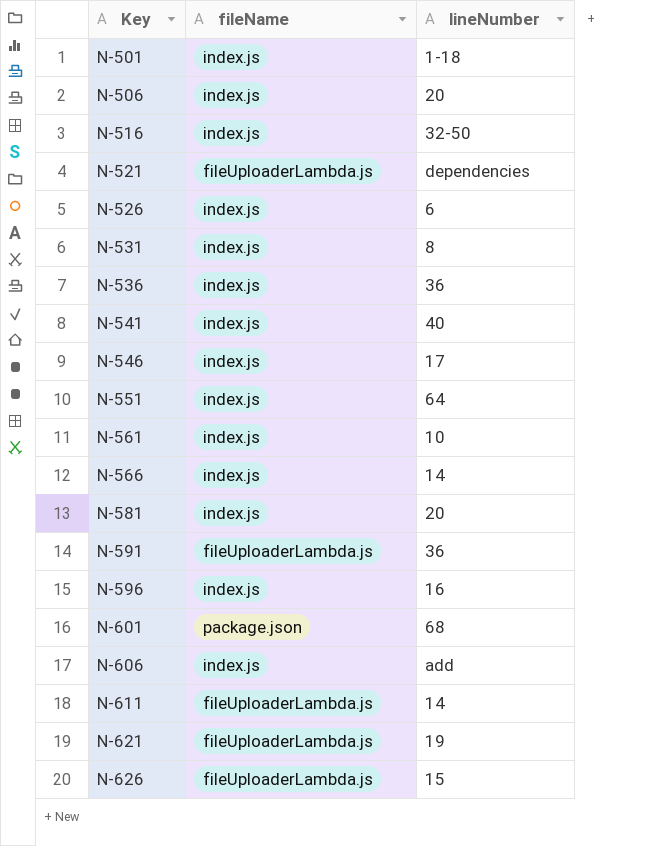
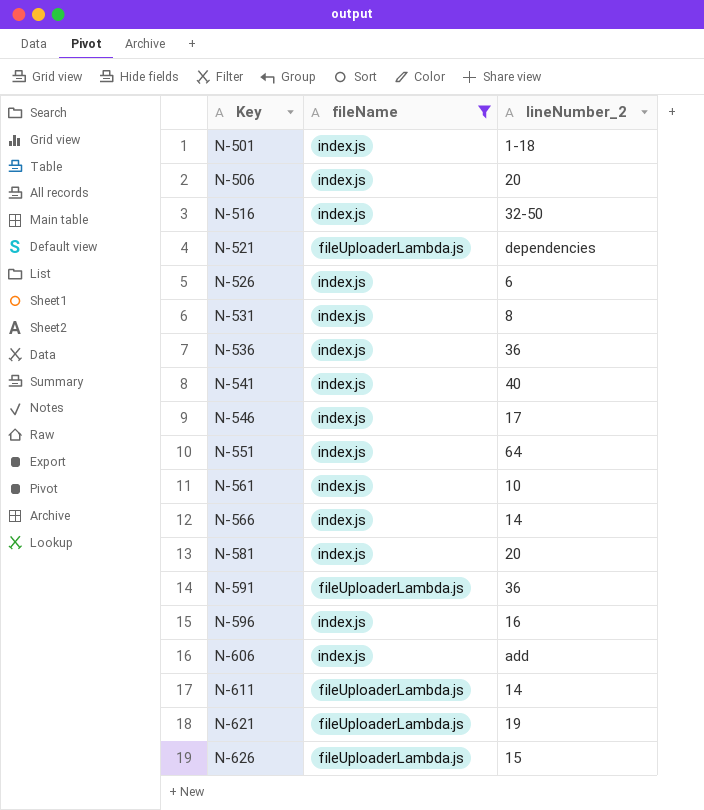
filter: none -> fileName != package.json
column name: lineNumber -> lineNumber_2

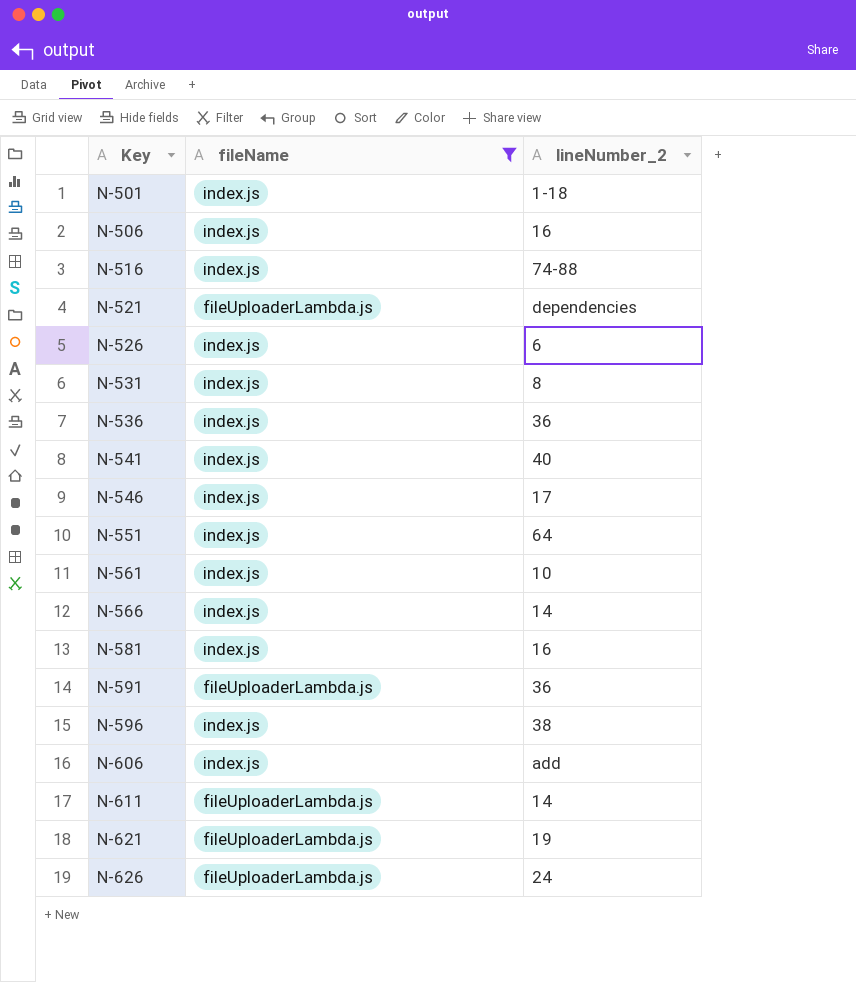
N-506 | lineNumber_2: 20 -> 16
N-516 | lineNumber_2: 32-50 -> 74-88
N-581 | lineNumber_2: 20 -> 16
N-596 | lineNumber_2: 16 -> 38
N-626 | lineNumber_2: 15 -> 24

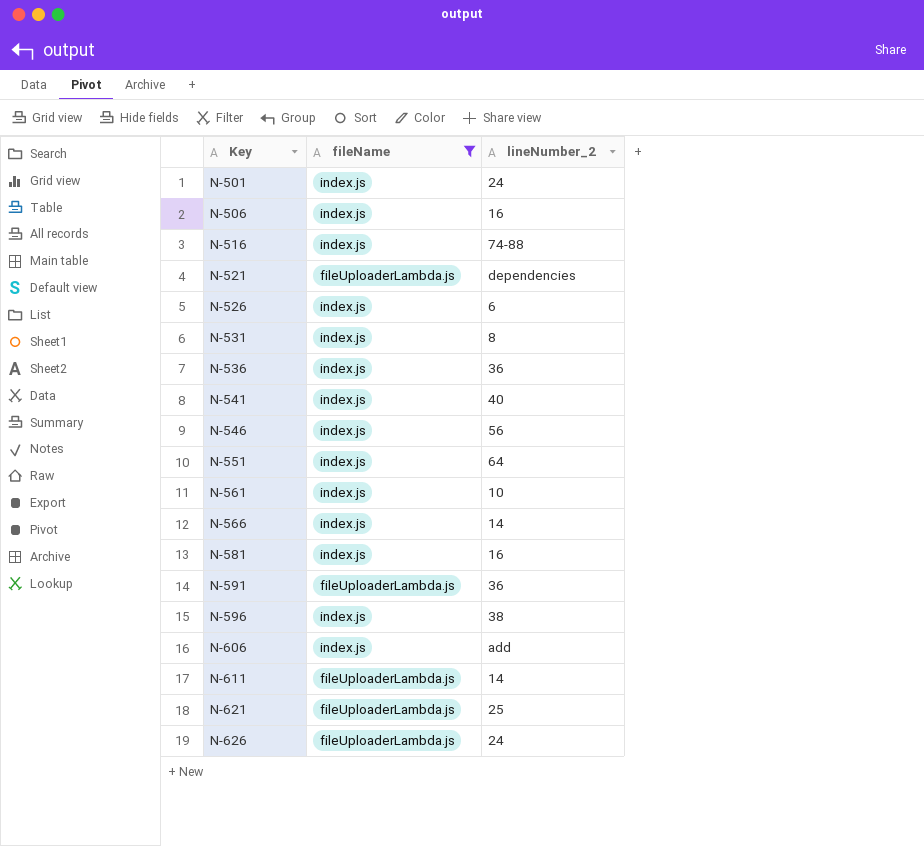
N-501 | lineNumber_2: 1-18 -> 24
N-546 | lineNumber_2: 17 -> 56
N-621 | lineNumber_2: 19 -> 25

